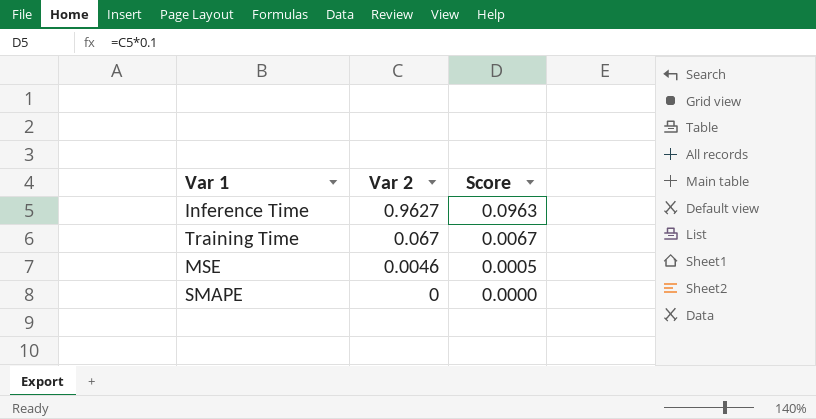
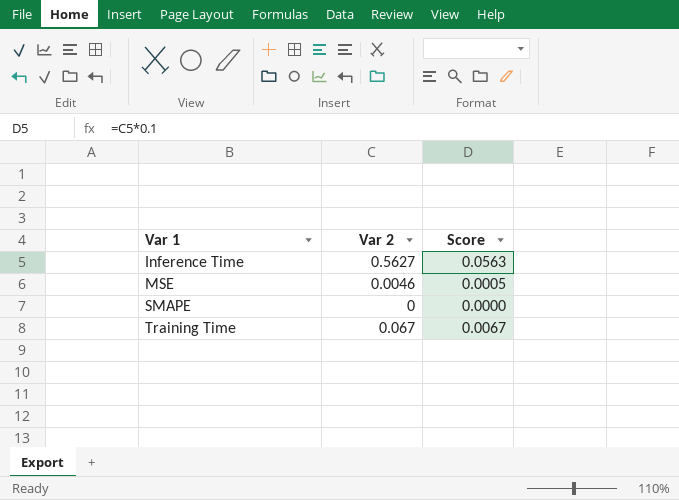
row order: Var 2 descending -> Var 1 ascending
Inference Time | Var 2: 0.9627 -> 0.5627
Inference Time | Score: 0.0963 -> 0.0563

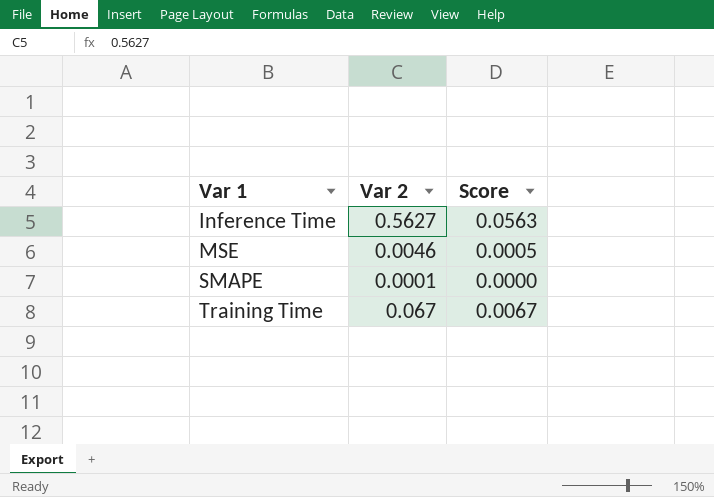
SMAPE | Var 2: 0 -> 0.0001

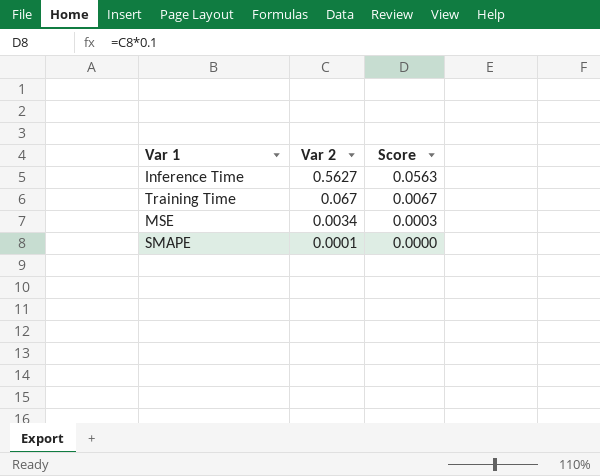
row order: Var 1 ascending -> Var 2 descending
MSE | Var 2: 0.0046 -> 0.0034
MSE | Score: 0.0005 -> 0.0003

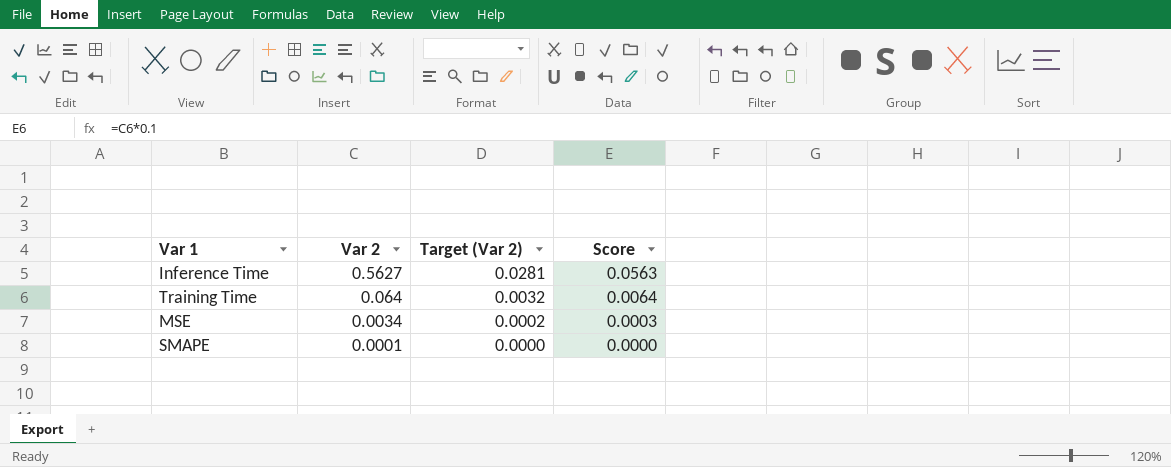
column Target (Var 2) | formula: none -> [Var 2] * 0.05
Training Time | Var 2: 0.067 -> 0.064
Training Time | Score: 0.0067 -> 0.0064

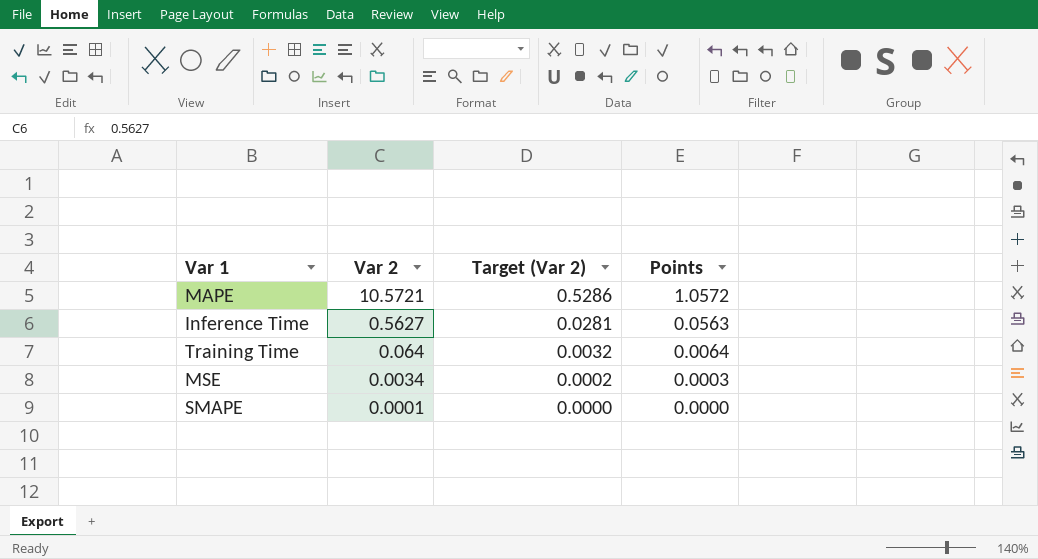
column name: Score -> Points
row MAPE: none -> 10.5721 | 0.5286 | 1.0572

